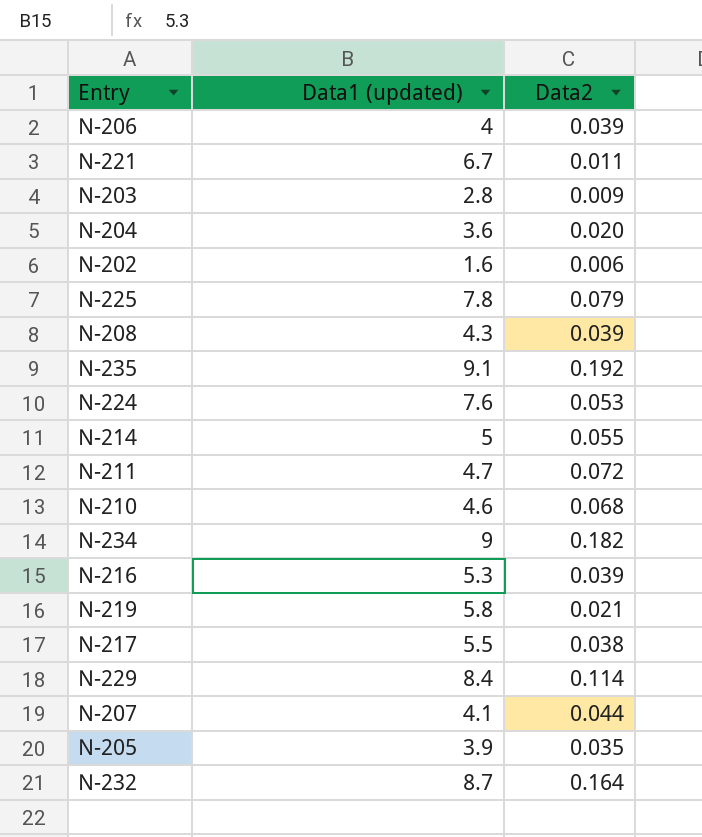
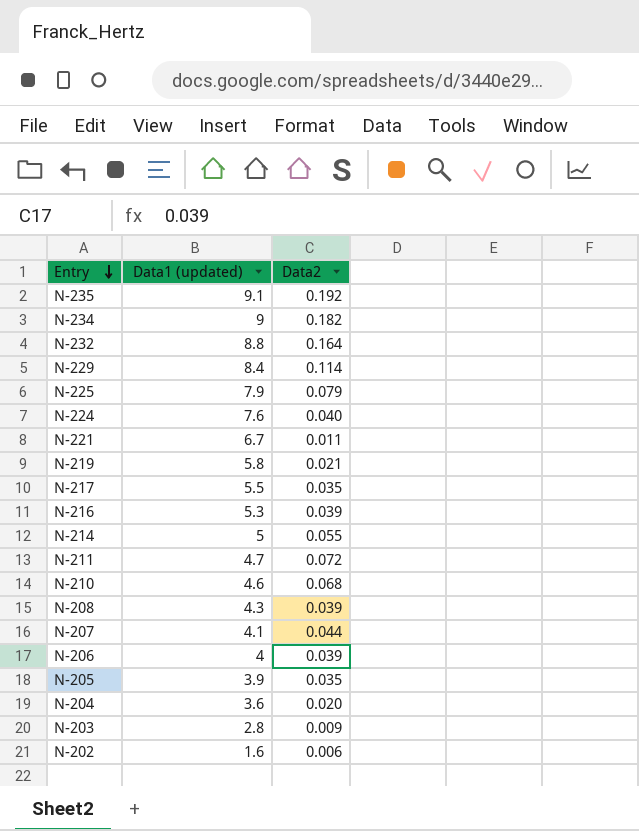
row order: none -> Entry descending
N-232 | Data1 (updated): 8.7 -> 8.8
N-225 | Data1 (updated): 7.8 -> 7.9
N-224 | Data2: 0.053 -> 0.040
N-217 | Data2: 0.038 -> 0.035

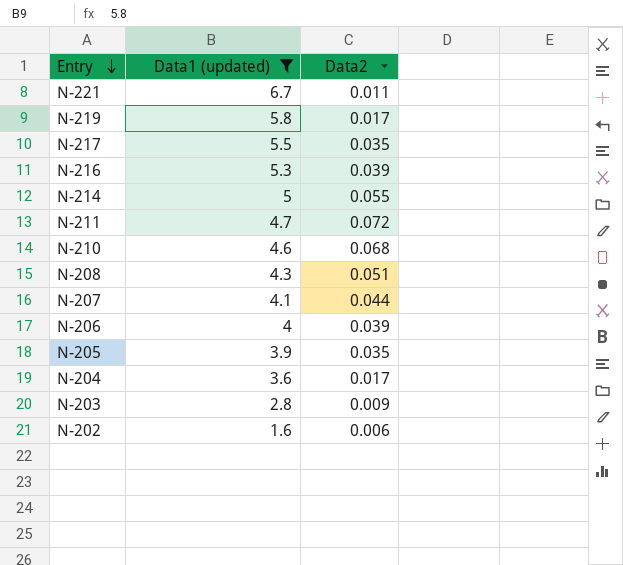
filter: none -> Data1 (updated) <= 6.7
N-219 | Data2: 0.021 -> 0.017
N-208 | Data2: 0.039 -> 0.051
N-204 | Data2: 0.020 -> 0.017

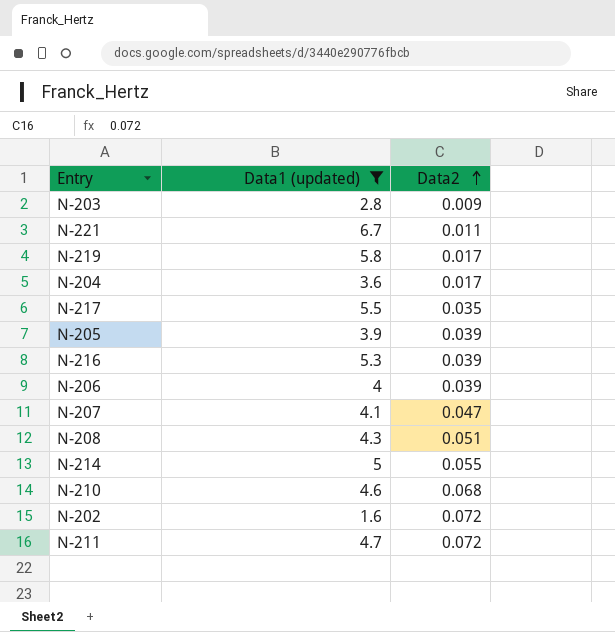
row order: Entry descending -> Data2 ascending
N-205 | Data2: 0.035 -> 0.039
N-207 | Data2: 0.044 -> 0.047
N-202 | Data2: 0.006 -> 0.072

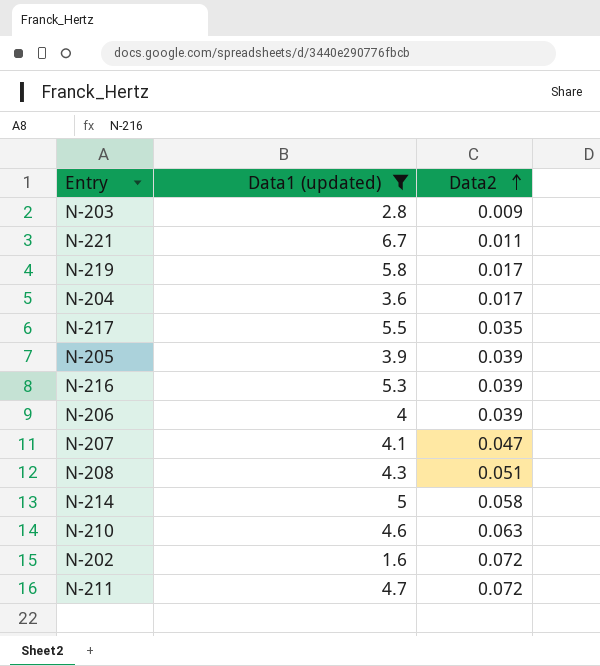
N-214 | Data2: 0.055 -> 0.058
N-210 | Data2: 0.068 -> 0.063

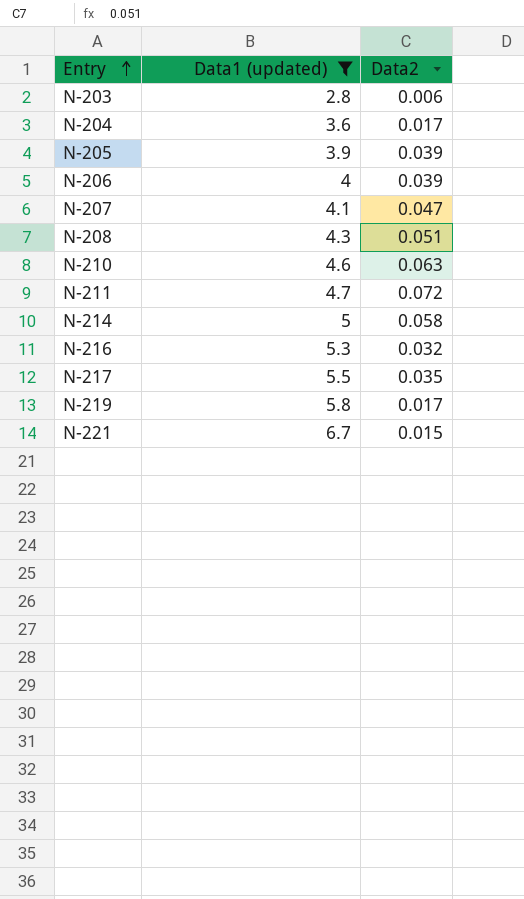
row order: Data2 ascending -> Entry ascending
row N-202: 1.6 | 0.072 -> none
N-203 | Data2: 0.009 -> 0.006
N-216 | Data2: 0.039 -> 0.032
N-221 | Data2: 0.011 -> 0.015

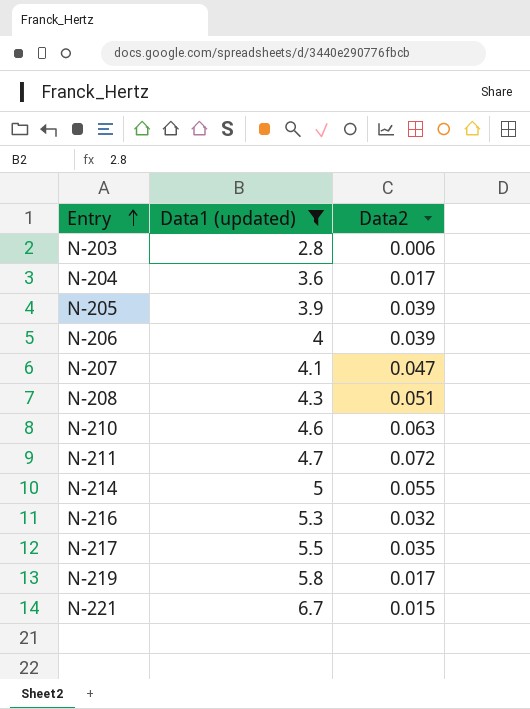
N-214 | Data2: 0.058 -> 0.055

